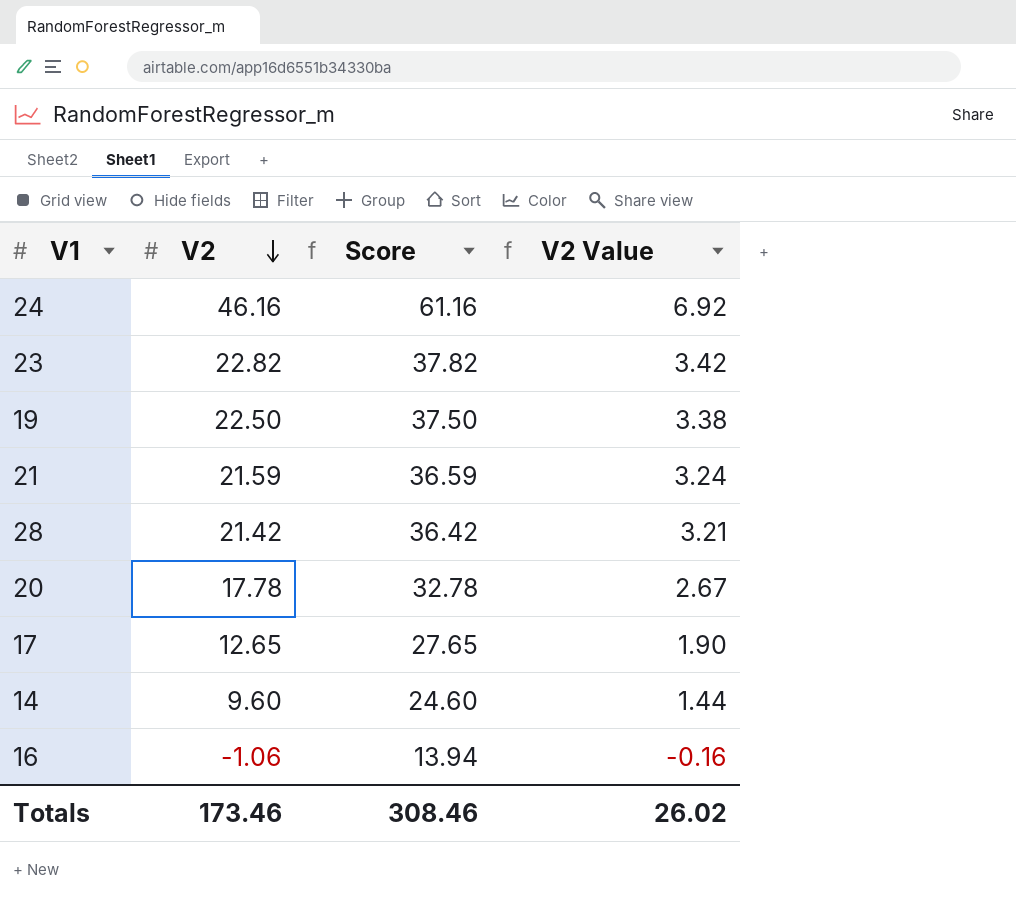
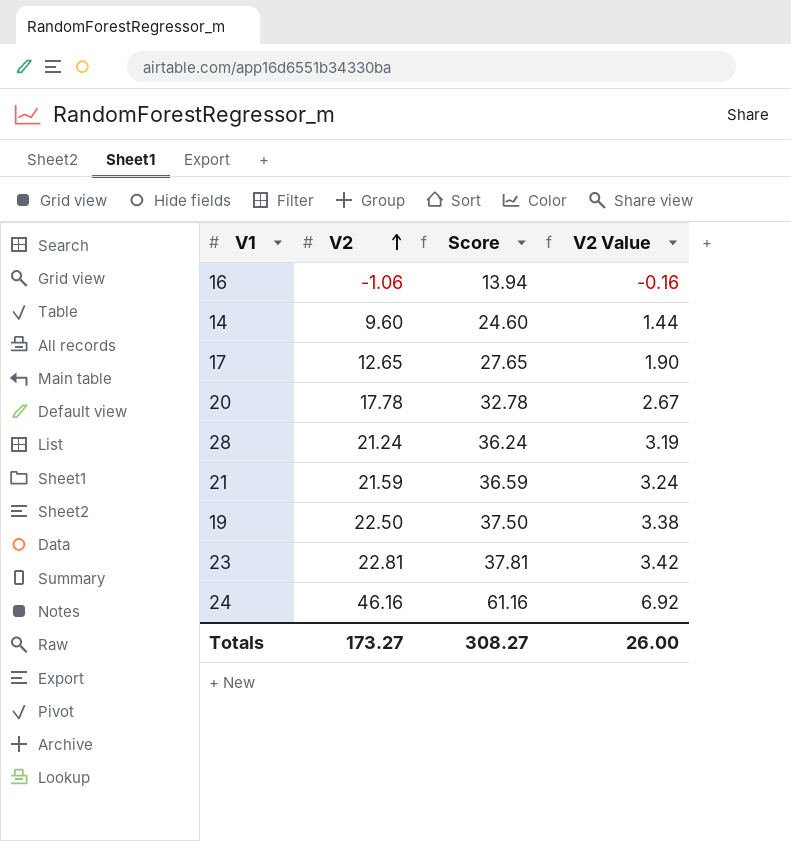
row order: V2 descending -> V2 ascending
28 | V2: 21.42 -> 21.24
28 | Score: 36.42 -> 36.24
28 | V2 Value: 3.21 -> 3.19
23 | V2: 22.82 -> 22.81
23 | Score: 37.82 -> 37.81
Totals | V2: 173.46 -> 173.27
Totals | Score: 308.46 -> 308.27
Totals | V2 Value: 26.02 -> 26.00

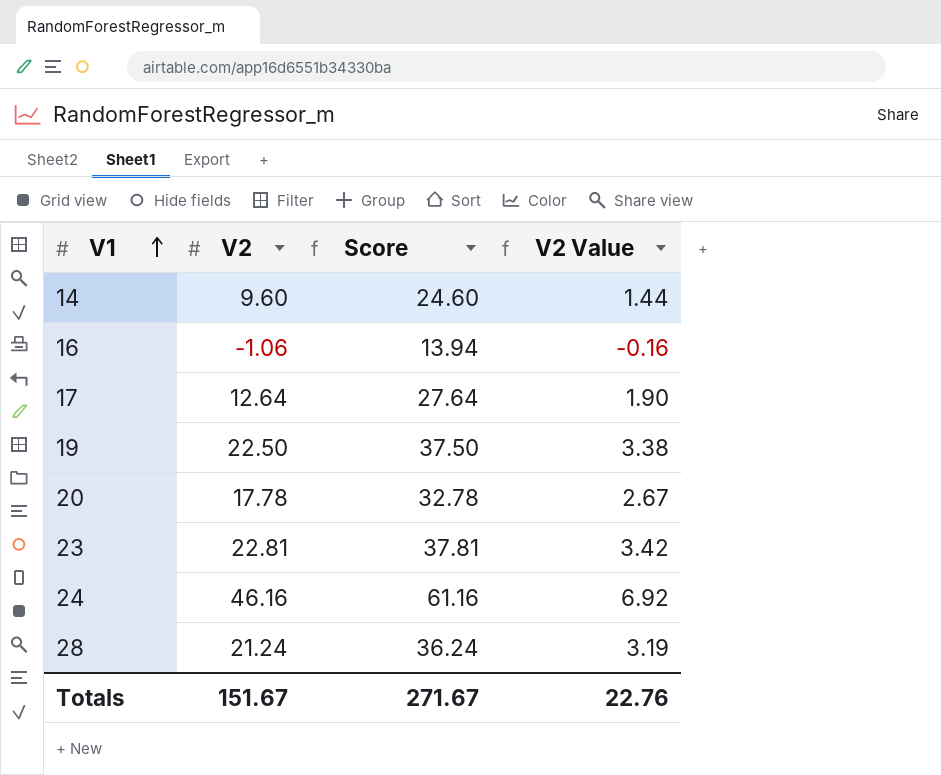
row order: V2 ascending -> V1 ascending
row 21: 21.59 | 36.59 | 3.24 -> none
17 | V2: 12.65 -> 12.64
17 | Score: 27.65 -> 27.64
Totals | V2: 173.27 -> 151.67
Totals | Score: 308.27 -> 271.67
Totals | V2 Value: 26.00 -> 22.76

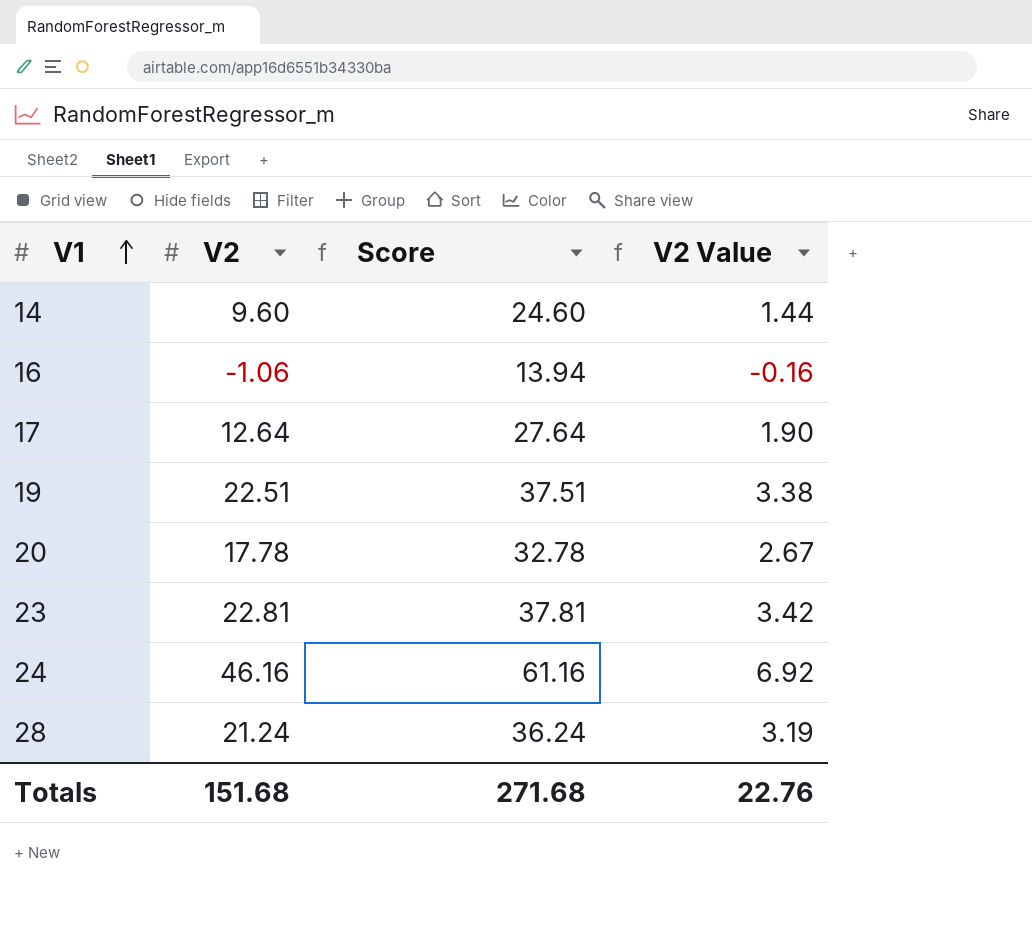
19 | V2: 22.50 -> 22.51
19 | Score: 37.50 -> 37.51
Totals | V2: 151.67 -> 151.68
Totals | Score: 271.67 -> 271.68

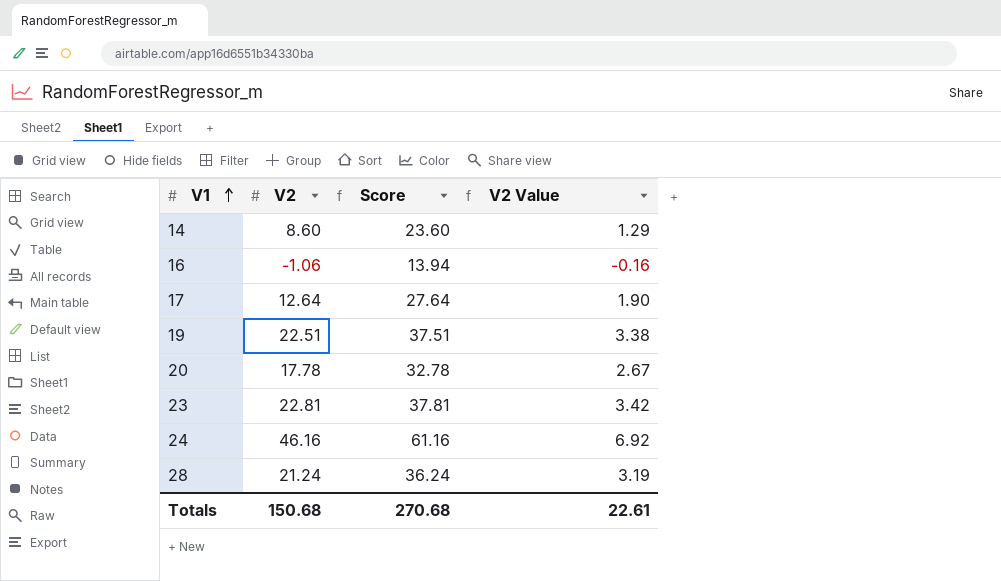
14 | V2: 9.60 -> 8.60
14 | Score: 24.60 -> 23.60
14 | V2 Value: 1.44 -> 1.29
Totals | V2: 151.68 -> 150.68
Totals | Score: 271.68 -> 270.68
Totals | V2 Value: 22.76 -> 22.61

